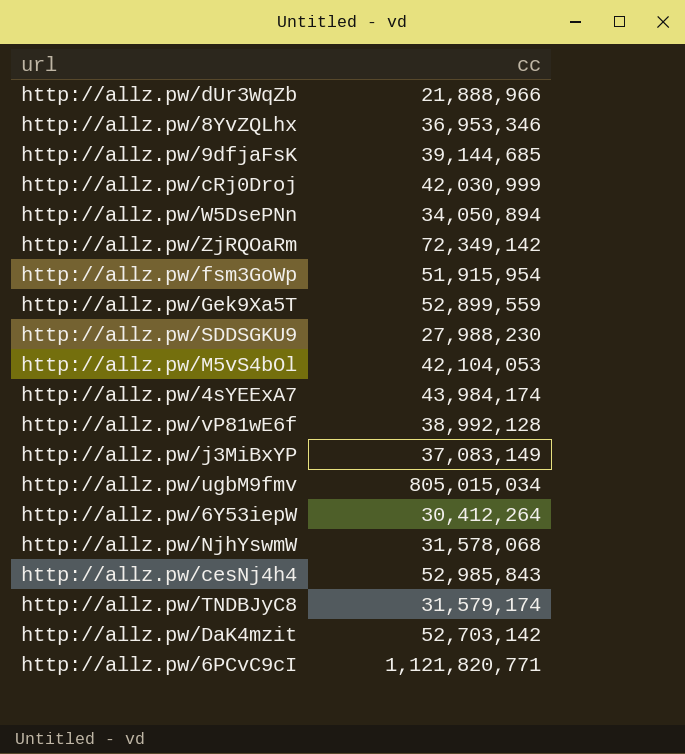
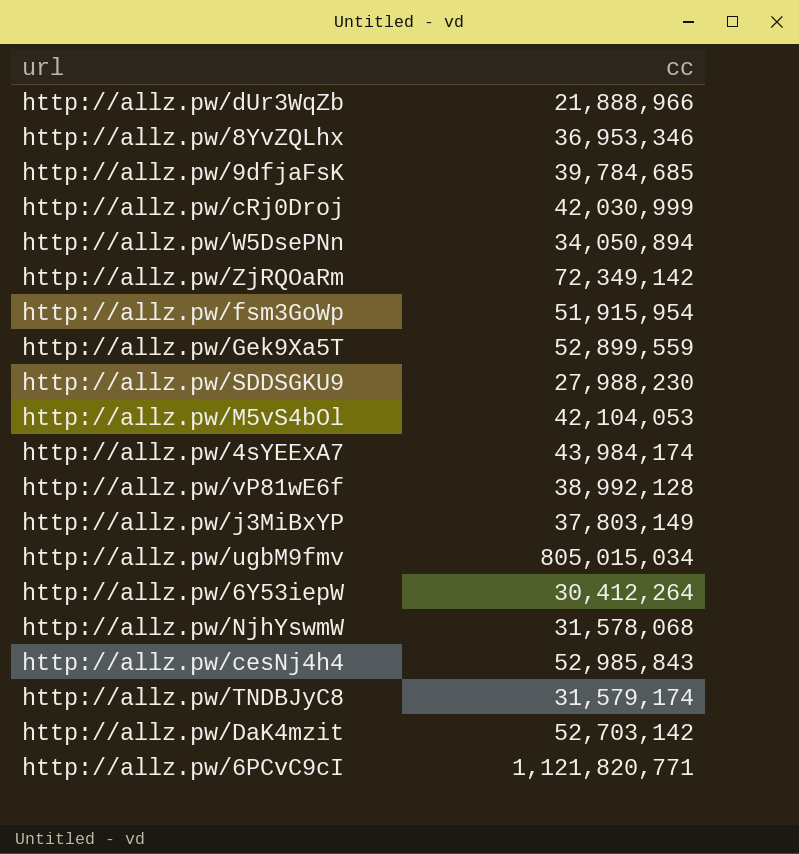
http://allz.pw/9dfjaFsK | cc: 39,144,685 -> 39,784,685
http://allz.pw/j3MiBxYP | cc: 37,083,149 -> 37,803,149

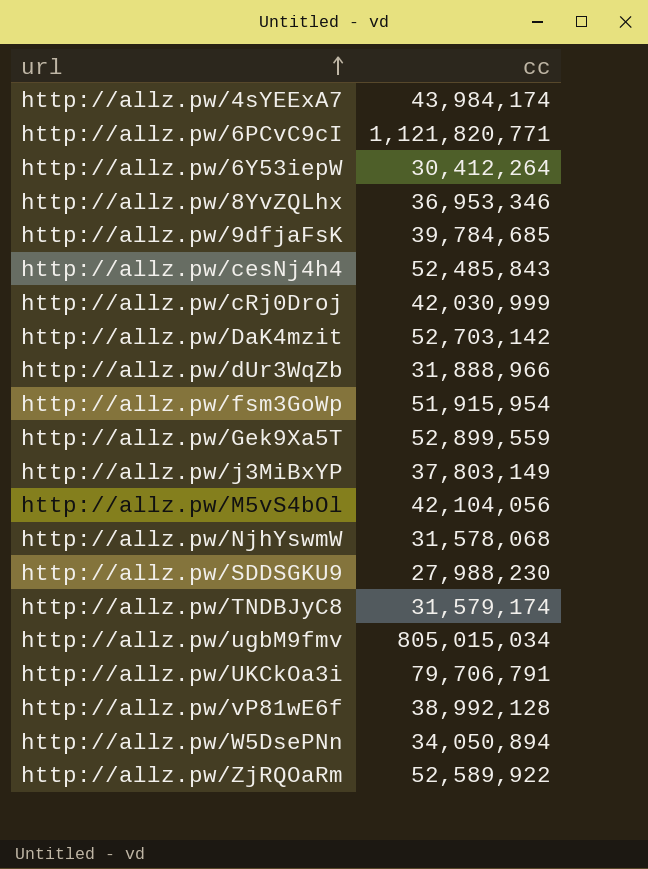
row order: none -> url ascending
http://allz.pw/cesNj4h4 | cc: 52,985,843 -> 52,485,843
http://allz.pw/dUr3WqZb | cc: 21,888,966 -> 31,888,966
http://allz.pw/M5vS4bOl | cc: 42,104,053 -> 42,104,056
row http://allz.pw/UKCkOa3i: none -> 79,706,791
http://allz.pw/ZjRQOaRm | cc: 72,349,142 -> 52,589,922

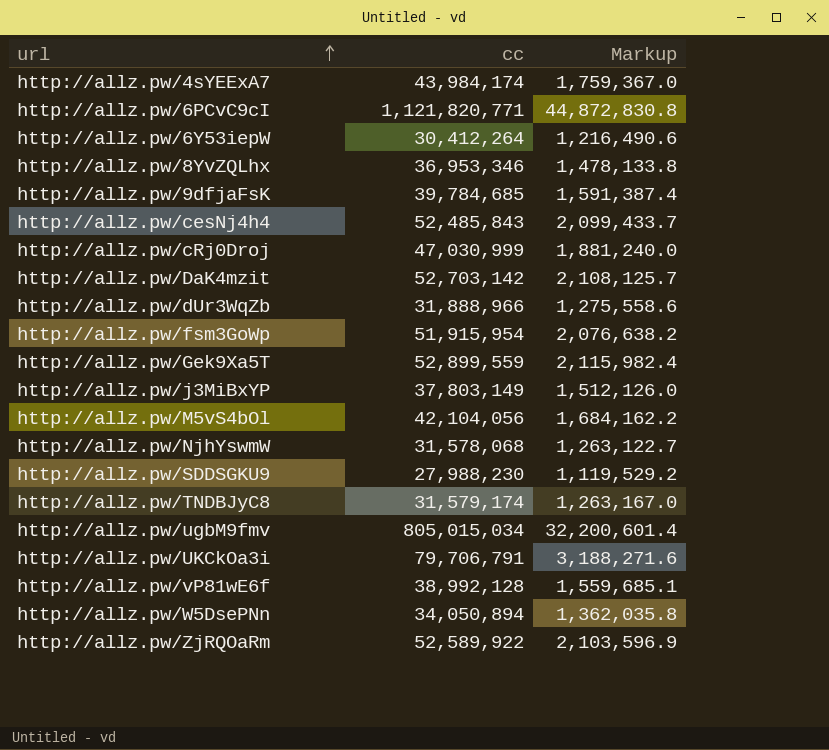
column Markup | formula: none -> [cc] * 0.04
http://allz.pw/cRj0Droj | cc: 42,030,999 -> 47,030,999

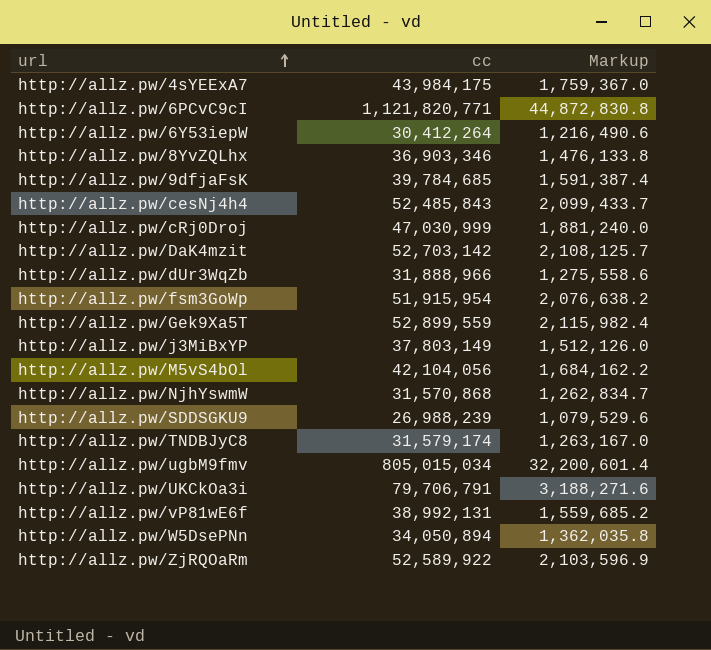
http://allz.pw/4sYEExA7 | cc: 43,984,174 -> 43,984,175
http://allz.pw/8YvZQLhx | cc: 36,953,346 -> 36,903,346
http://allz.pw/8YvZQLhx | Markup: 1,478,133.8 -> 1,476,133.8
http://allz.pw/NjhYswmW | cc: 31,578,068 -> 31,570,868
http://allz.pw/NjhYswmW | Markup: 1,263,122.7 -> 1,262,834.7
http://allz.pw/SDDSGKU9 | cc: 27,988,230 -> 26,988,239
http://allz.pw/SDDSGKU9 | Markup: 1,119,529.2 -> 1,079,529.6
http://allz.pw/vP81wE6f | cc: 38,992,128 -> 38,992,131
http://allz.pw/vP81wE6f | Markup: 1,559,685.1 -> 1,559,685.2

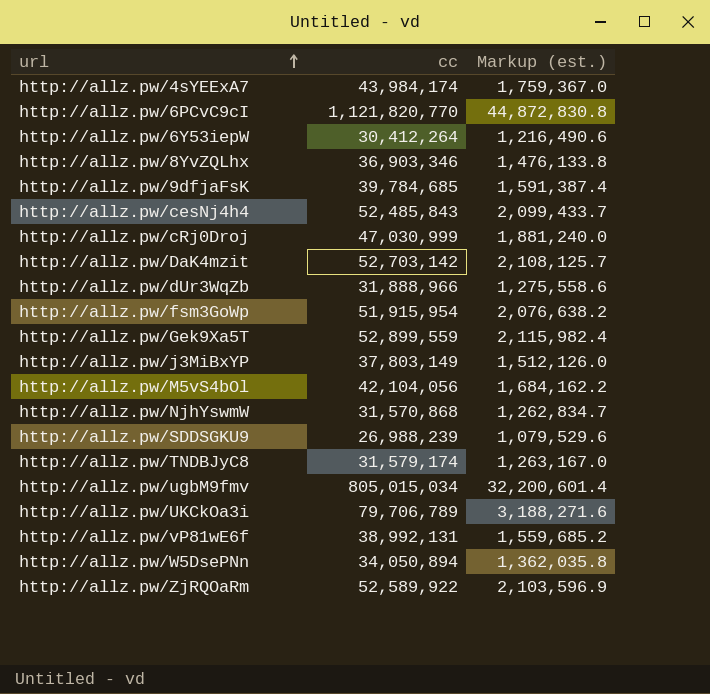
column name: Markup -> Markup (est.)
http://allz.pw/4sYEExA7 | cc: 43,984,175 -> 43,984,174
http://allz.pw/6PCvC9cI | cc: 1,121,820,771 -> 1,121,820,770
http://allz.pw/UKCkOa3i | cc: 79,706,791 -> 79,706,789

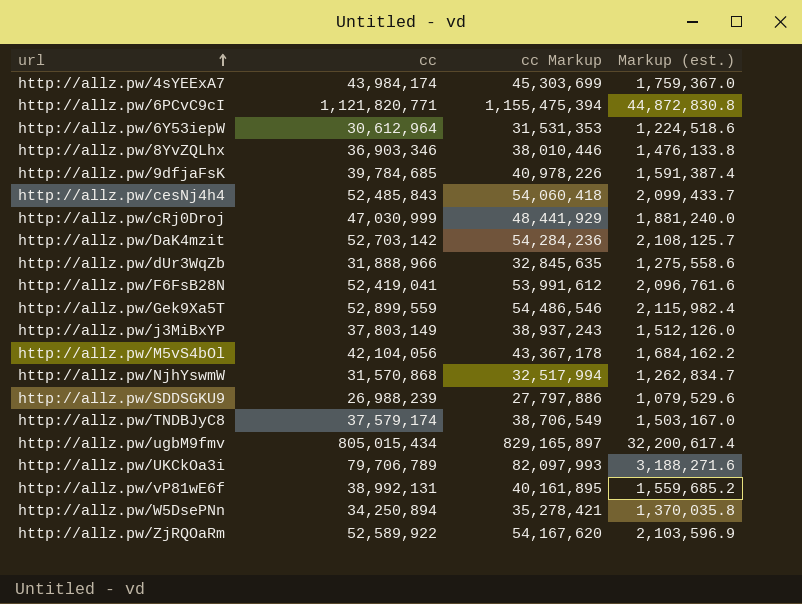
column cc Markup | formula: none -> [cc] * 1.03
row http://allz.pw/fsm3GoWp: 51,915,954 | 2,076,638.2 -> none
http://allz.pw/6PCvC9cI | cc: 1,121,820,770 -> 1,121,820,771
http://allz.pw/6Y53iepW | cc: 30,412,264 -> 30,612,964
http://allz.pw/6Y53iepW | Markup (est.): 1,216,490.6 -> 1,224,518.6
row http://allz.pw/F6FsB28N: none -> 52,419,041 | 53,991,612 | 2,096,761.6
http://allz.pw/TNDBJyC8 | cc: 31,579,174 -> 37,579,174
http://allz.pw/TNDBJyC8 | Markup (est.): 1,263,167.0 -> 1,503,167.0
http://allz.pw/ugbM9fmv | cc: 805,015,034 -> 805,015,434
http://allz.pw/ugbM9fmv | Markup (est.): 32,200,601.4 -> 32,200,617.4
http://allz.pw/W5DsePNn | cc: 34,050,894 -> 34,250,894
http://allz.pw/W5DsePNn | Markup (est.): 1,362,035.8 -> 1,370,035.8

